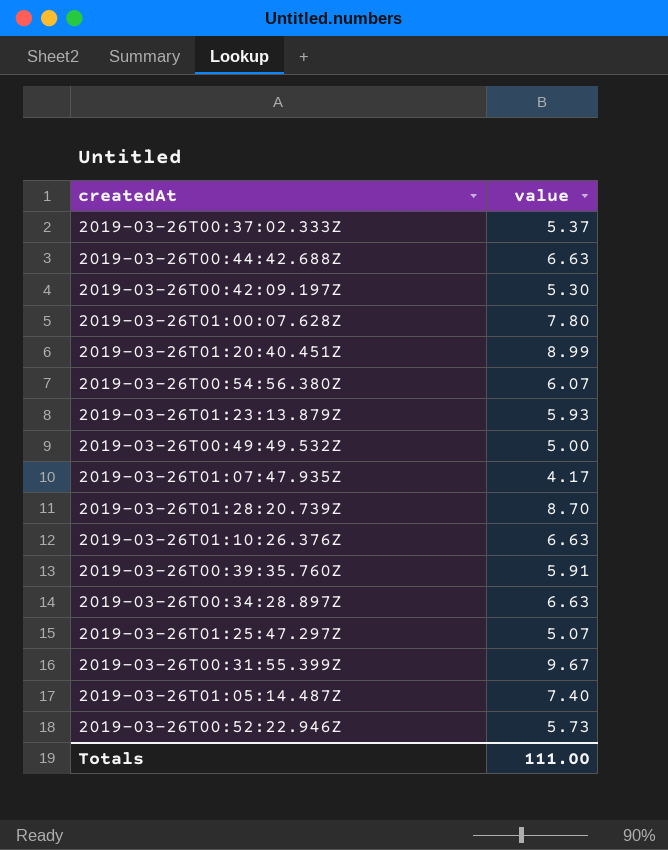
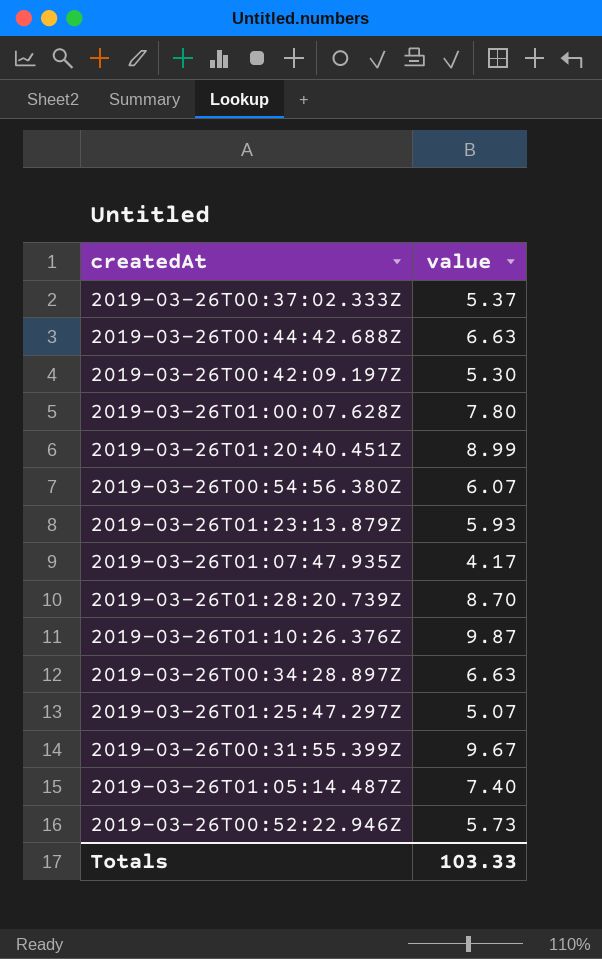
row 2019-03-26T00:49:49.532Z: 5.00 -> none
row 2019-03-26T00:39:35.760Z: 5.91 -> none
2019-03-26T01:10:26.376Z | value: 6.63 -> 9.87
Totals | value: 111.00 -> 103.33

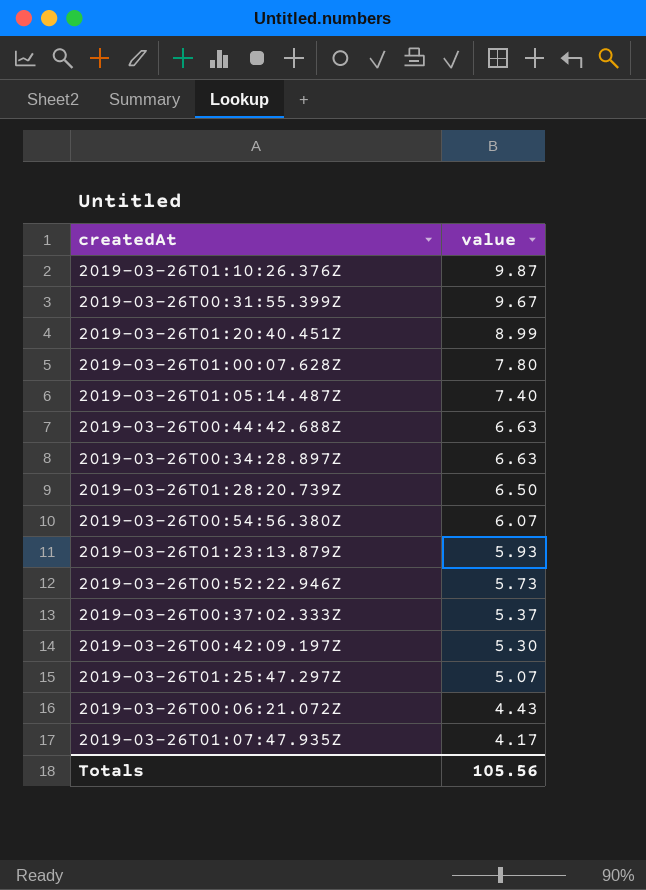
row order: none -> value descending
2019-03-26T01:28:20.739Z | value: 8.70 -> 6.50
row 2019-03-26T00:06:21.072Z: none -> 4.43
Totals | value: 103.33 -> 105.56

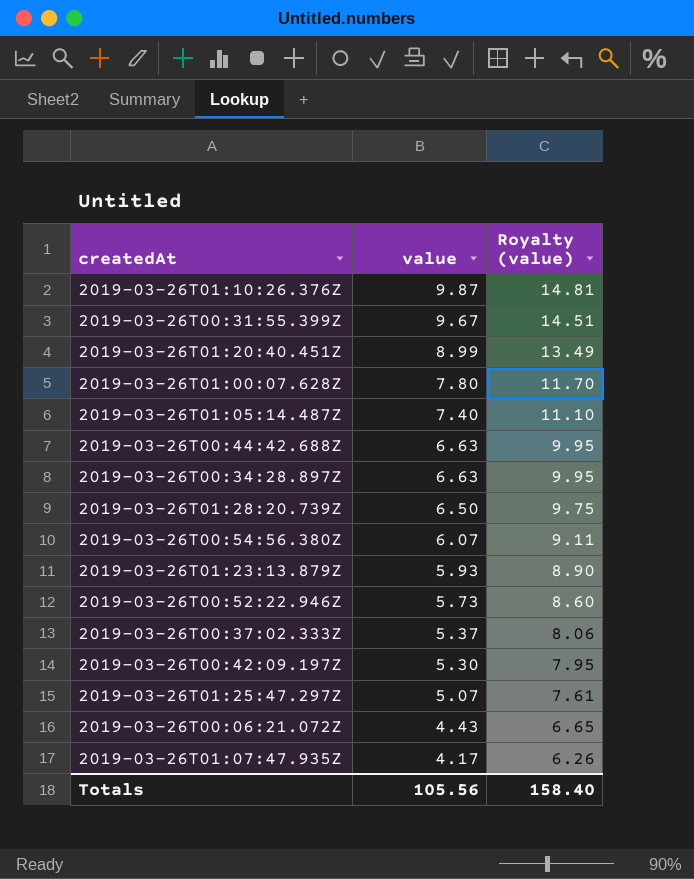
column Royalty (value) | formula: none -> [value] * 1.5

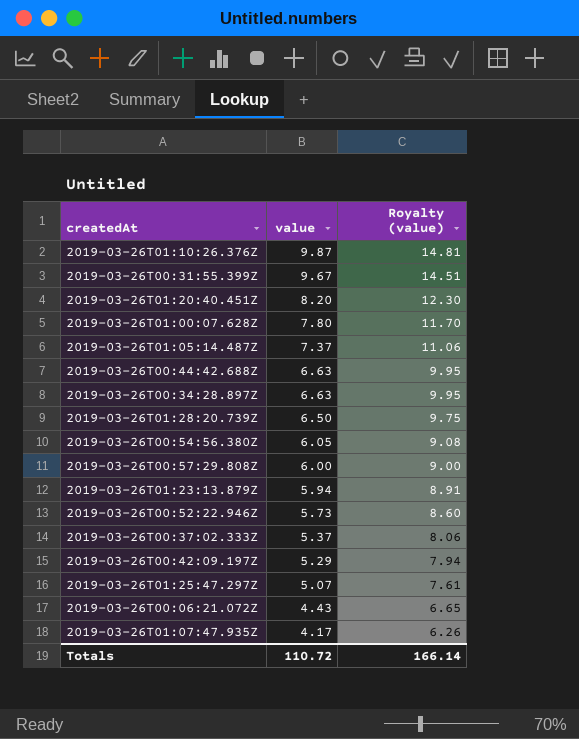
2019-03-26T01:20:40.451Z | value: 8.99 -> 8.20
2019-03-26T01:20:40.451Z | Royalty (value): 13.49 -> 12.30
2019-03-26T01:05:14.487Z | value: 7.40 -> 7.37
2019-03-26T01:05:14.487Z | Royalty (value): 11.10 -> 11.06
2019-03-26T00:54:56.380Z | value: 6.07 -> 6.05
2019-03-26T00:54:56.380Z | Royalty (value): 9.11 -> 9.08
row 2019-03-26T00:57:29.808Z: none -> 6.00 | 9.00
2019-03-26T01:23:13.879Z | value: 5.93 -> 5.94
2019-03-26T01:23:13.879Z | Royalty (value): 8.90 -> 8.91
2019-03-26T00:42:09.197Z | value: 5.30 -> 5.29
2019-03-26T00:42:09.197Z | Royalty (value): 7.95 -> 7.94
Totals | value: 105.56 -> 110.72
Totals | Royalty (value): 158.40 -> 166.14

